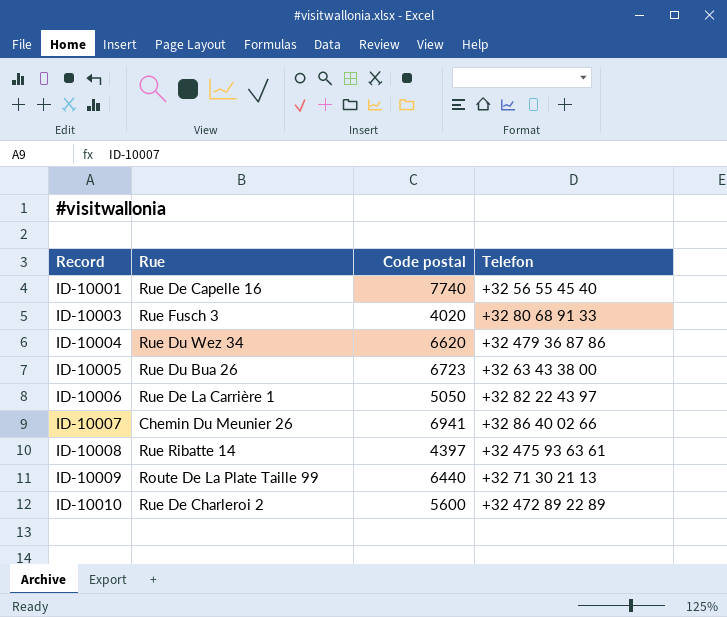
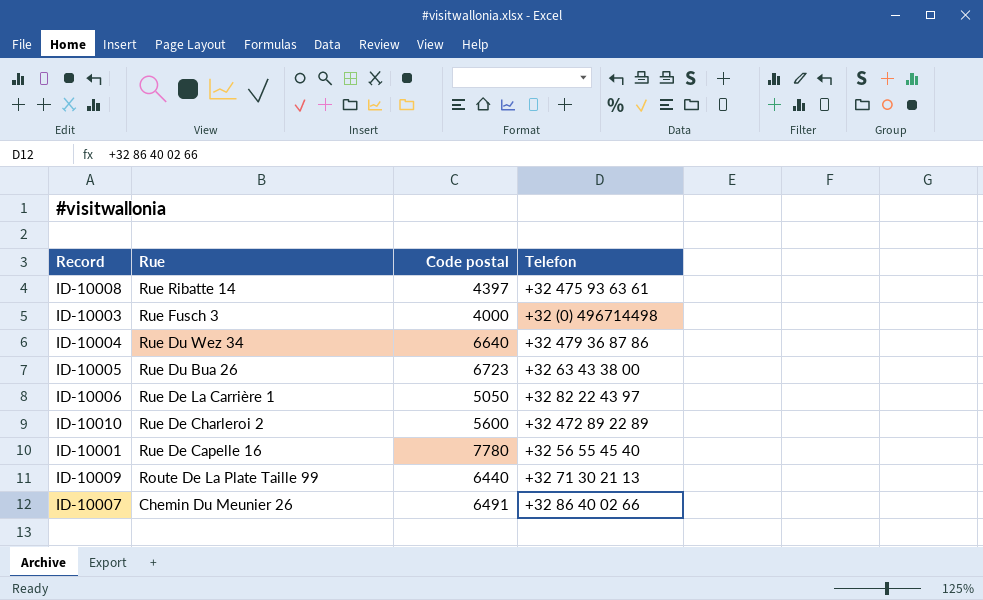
row order: Record ascending -> Rue descending
ID-10003 | Code postal: 4020 -> 4000
ID-10003 | Telefon: +32 80 68 91 33 -> +32 (0) 496714498
ID-10004 | Code postal: 6620 -> 6640
ID-10001 | Code postal: 7740 -> 7780
ID-10007 | Code postal: 6941 -> 6491

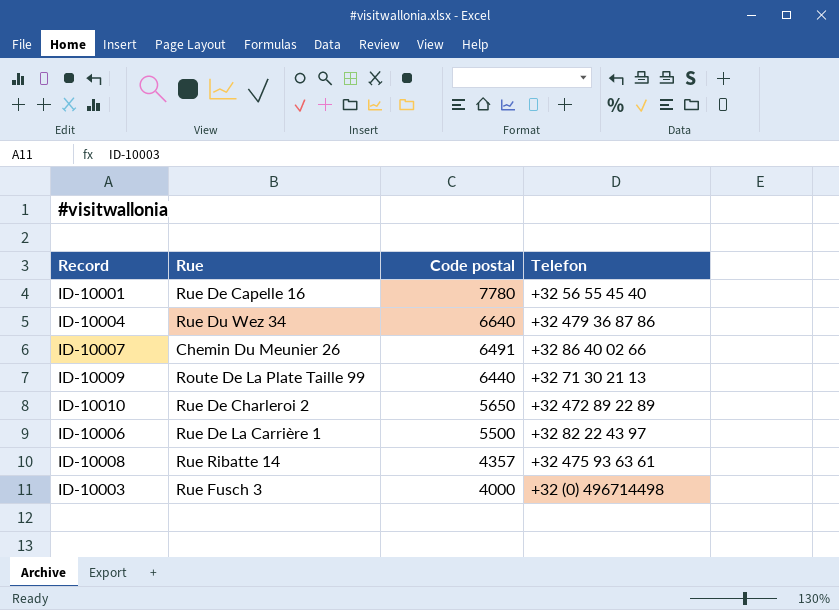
row order: Rue descending -> Code postal descending
row ID-10005: Rue Du Bua 26 | 6723 | +32 63 43 38 00 -> none
ID-10010 | Code postal: 5600 -> 5650
ID-10006 | Code postal: 5050 -> 5500
ID-10008 | Code postal: 4397 -> 4357

